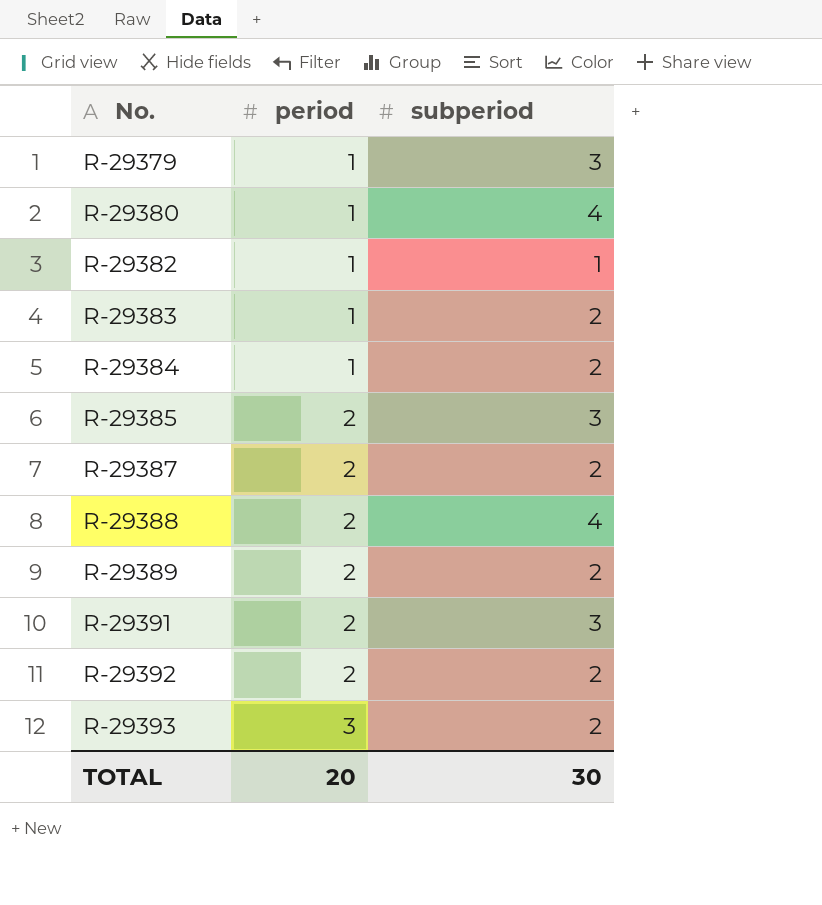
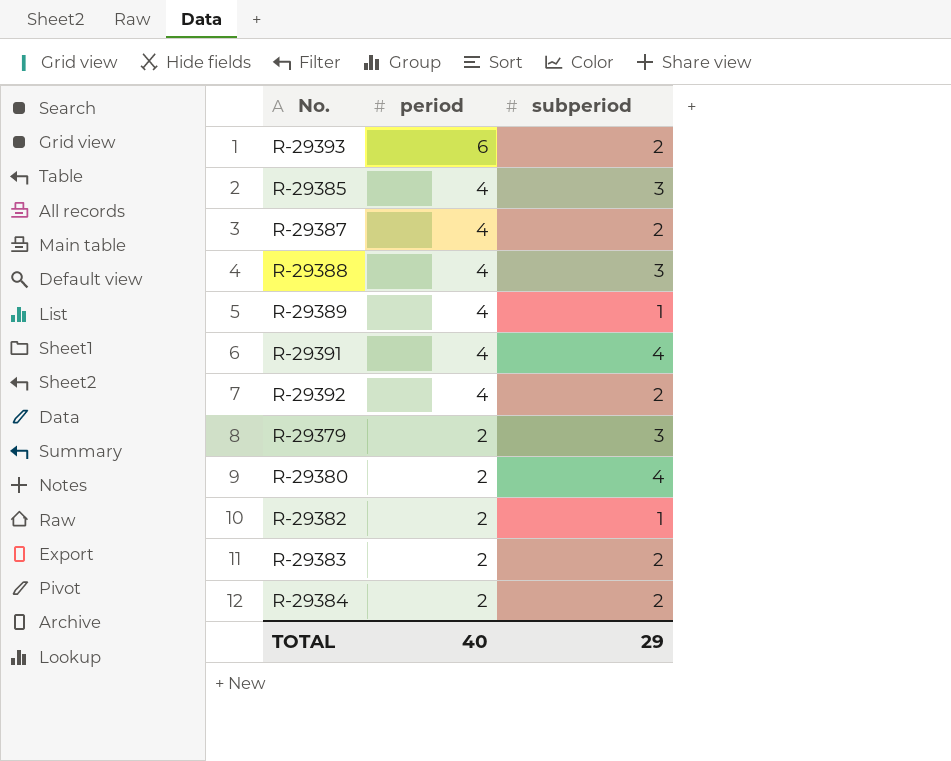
row order: No. ascending -> period descending
R-29393 | period: 3 -> 6
R-29385 | period: 2 -> 4
R-29387 | period: 2 -> 4
R-29388 | period: 2 -> 4
R-29388 | subperiod: 4 -> 3
R-29389 | period: 2 -> 4
R-29389 | subperiod: 2 -> 1
R-29391 | period: 2 -> 4
R-29391 | subperiod: 3 -> 4
R-29392 | period: 2 -> 4
R-29379 | period: 1 -> 2
R-29380 | period: 1 -> 2
R-29382 | period: 1 -> 2
R-29383 | period: 1 -> 2
R-29384 | period: 1 -> 2
TOTAL | period: 20 -> 40
TOTAL | subperiod: 30 -> 29

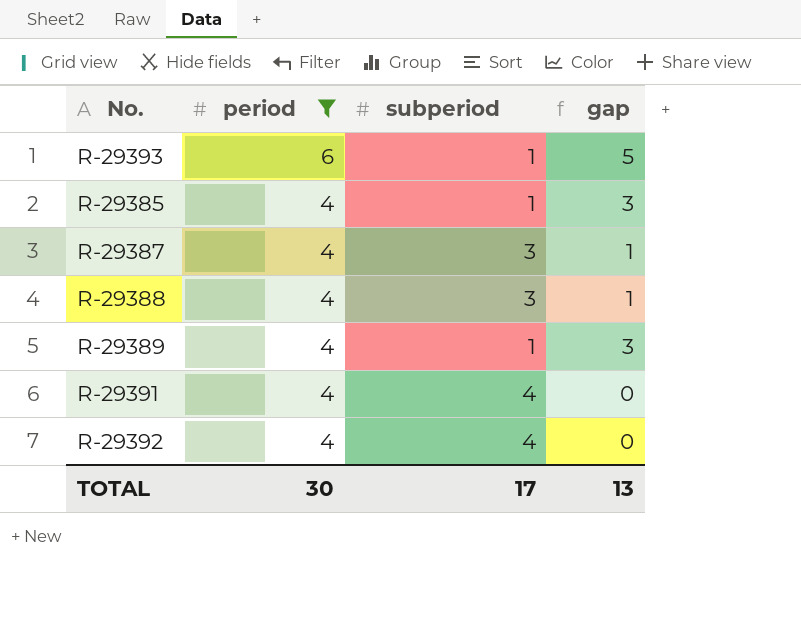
filter: none -> period != 2
column gap | formula: none -> [period] - [subperiod]
R-29393 | subperiod: 2 -> 1
R-29385 | subperiod: 3 -> 1
R-29387 | subperiod: 2 -> 3
R-29392 | subperiod: 2 -> 4
TOTAL | period: 40 -> 30
TOTAL | subperiod: 29 -> 17

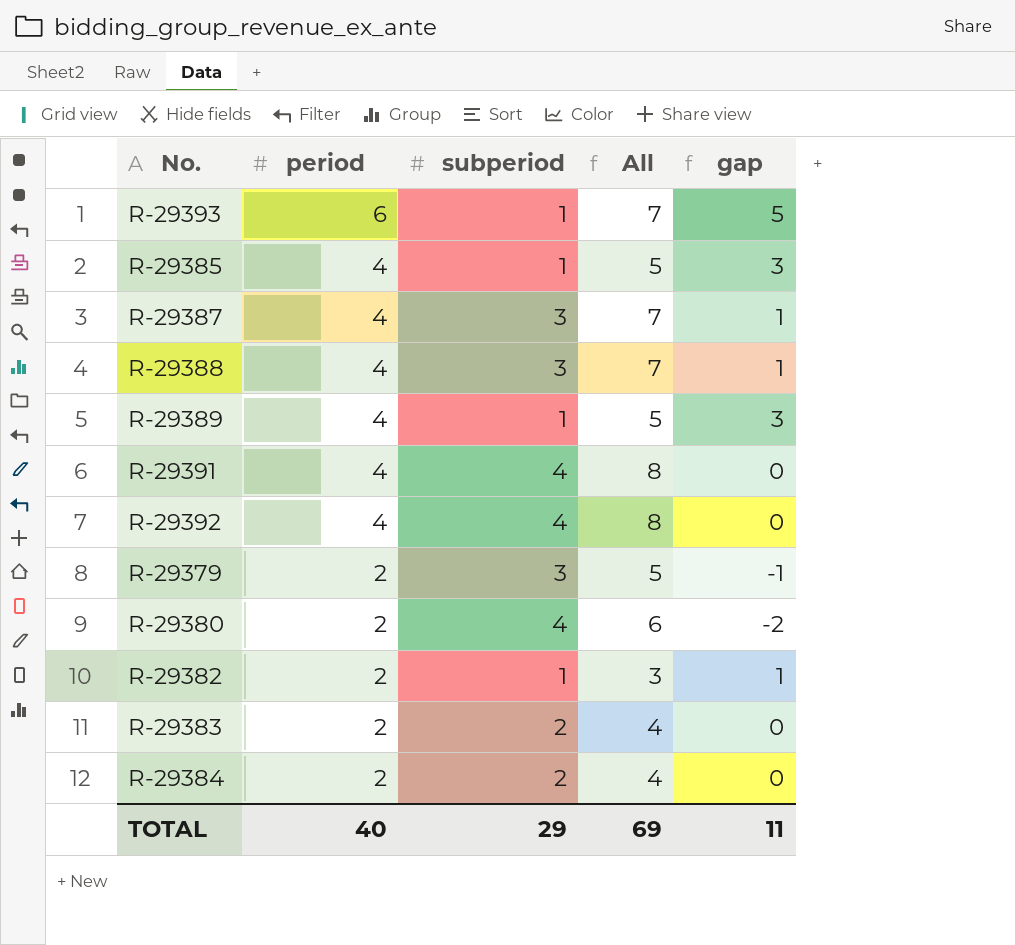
filter: period != 2 -> none
column All | formula: none -> [period] + [subperiod]
TOTAL | period: 30 -> 40
TOTAL | subperiod: 17 -> 29
TOTAL | gap: 13 -> 11

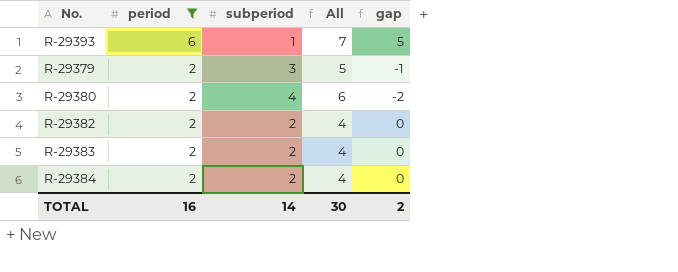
filter: none -> period != 4
R-29382 | subperiod: 1 -> 2
R-29382 | All: 3 -> 4
R-29382 | gap: 1 -> 0
TOTAL | period: 40 -> 16
TOTAL | subperiod: 29 -> 14
TOTAL | All: 69 -> 30
TOTAL | gap: 11 -> 2

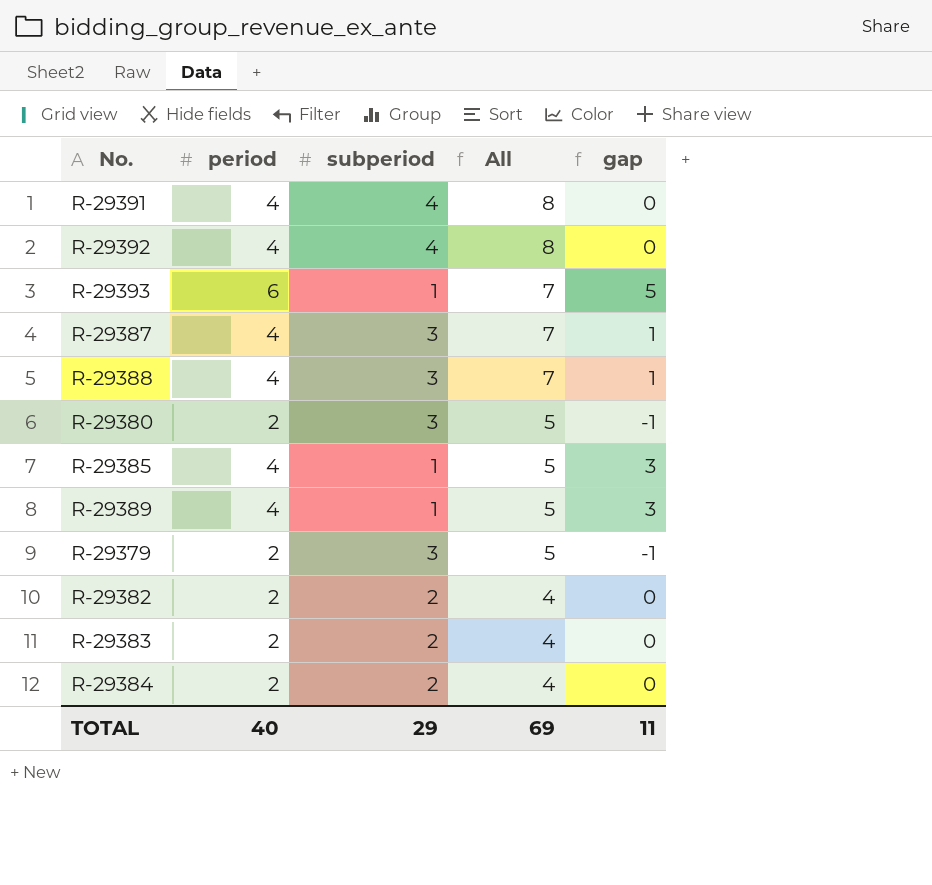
filter: period != 4 -> none
row order: period descending -> All descending
R-29380 | subperiod: 4 -> 3
R-29380 | All: 6 -> 5
R-29380 | gap: -2 -> -1
TOTAL | period: 16 -> 40
TOTAL | subperiod: 14 -> 29
TOTAL | All: 30 -> 69
TOTAL | gap: 2 -> 11

